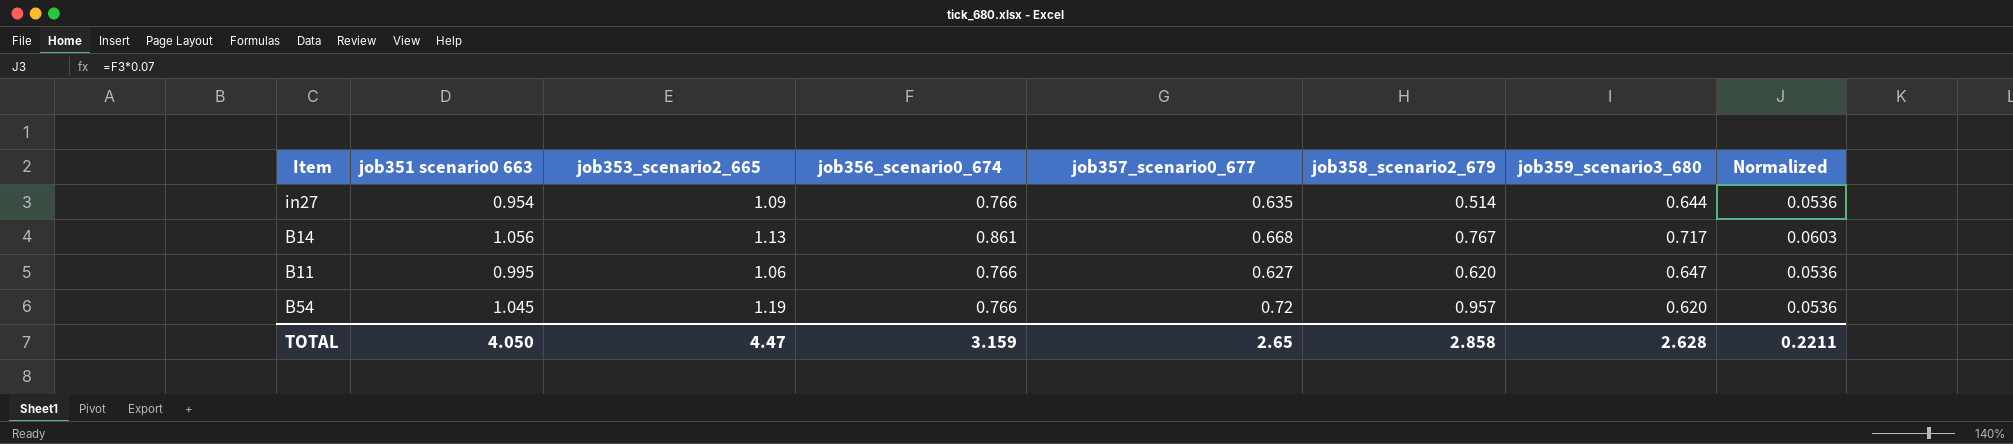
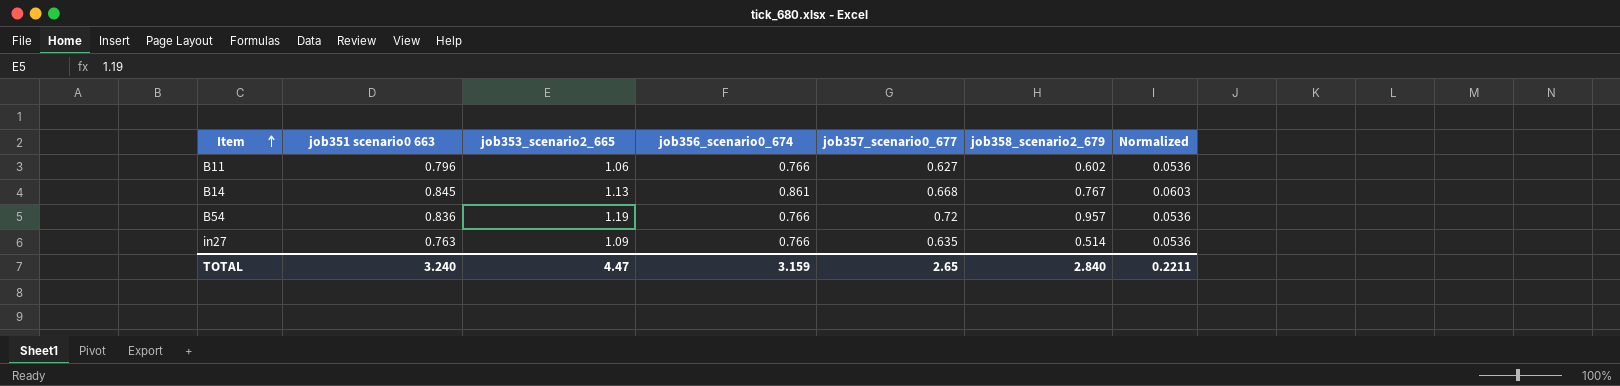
row order: none -> Item ascending
column job359_scenario3_680 | position: 7 -> none
B11 | job351 scenario0 663: 0.995 -> 0.796
B11 | job358_scenario2_679: 0.620 -> 0.602
B14 | job351 scenario0 663: 1.056 -> 0.845
B54 | job351 scenario0 663: 1.045 -> 0.836
in27 | job351 scenario0 663: 0.954 -> 0.763
TOTAL | job351 scenario0 663: 4.050 -> 3.240
TOTAL | job358_scenario2_679: 2.858 -> 2.840

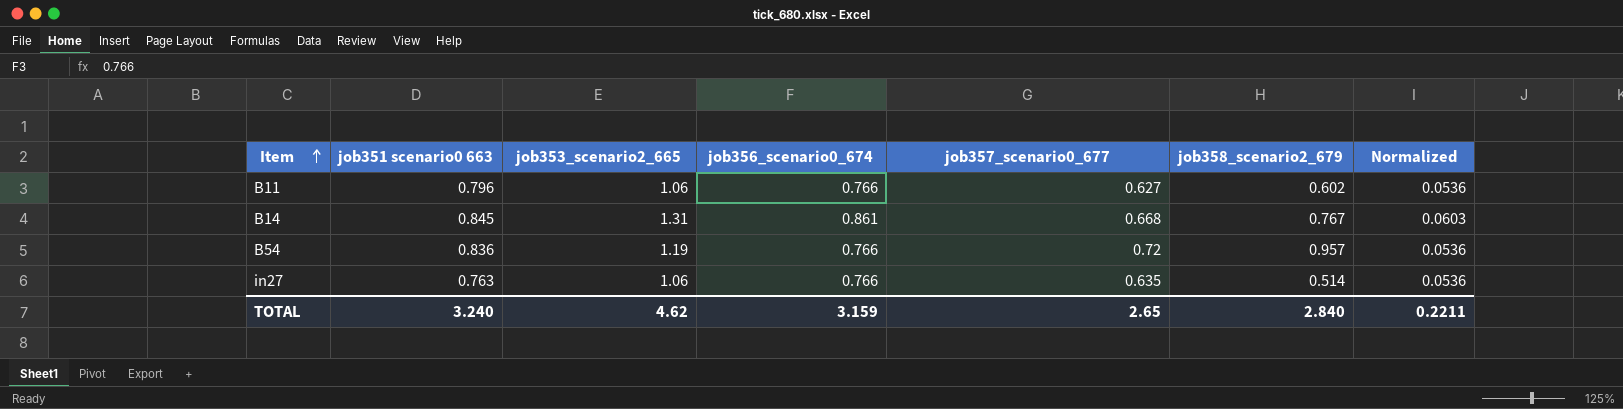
B14 | job353_scenario2_665: 1.13 -> 1.31
in27 | job353_scenario2_665: 1.09 -> 1.06
TOTAL | job353_scenario2_665: 4.47 -> 4.62

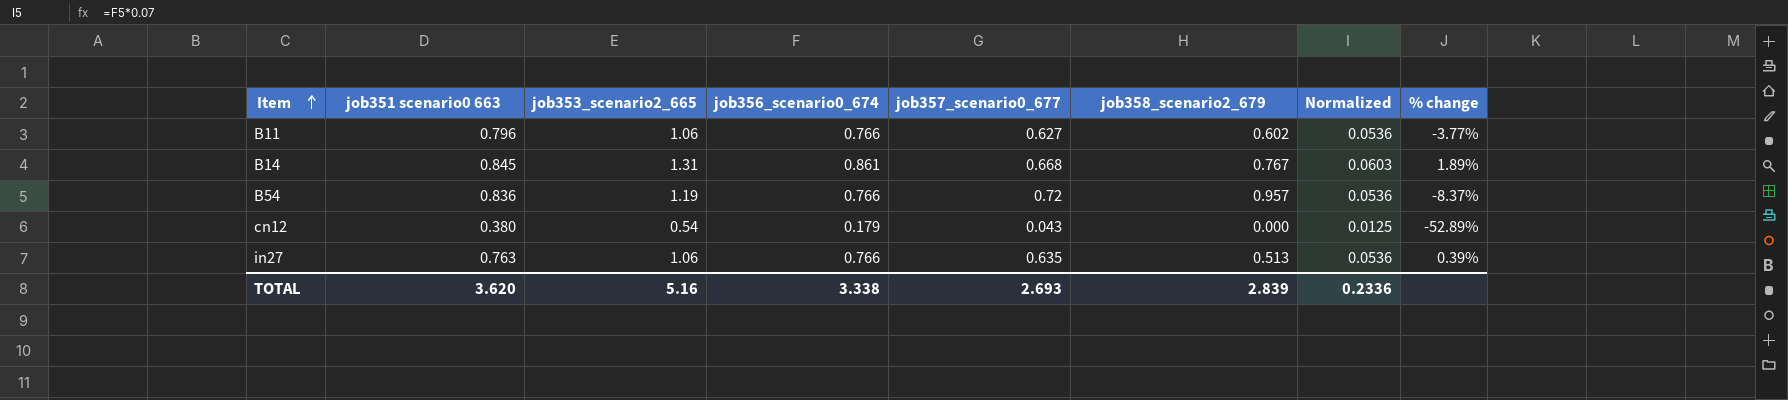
column % change | formula: none -> ([job356_scenario0_674] - [job351 scenario0 663]) / [job351 scenario0 663]
row cn12: none -> 0.380 | 0.54 | 0.179 | 0.043 | 0.000 | 0.0125 | -52.89%
in27 | job358_scenario2_679: 0.514 -> 0.513
TOTAL | job351 scenario0 663: 3.240 -> 3.620
TOTAL | job353_scenario2_665: 4.62 -> 5.16
TOTAL | job356_scenario0_674: 3.159 -> 3.338
TOTAL | job357_scenario0_677: 2.65 -> 2.693
TOTAL | job358_scenario2_679: 2.840 -> 2.839
TOTAL | Normalized: 0.2211 -> 0.2336

